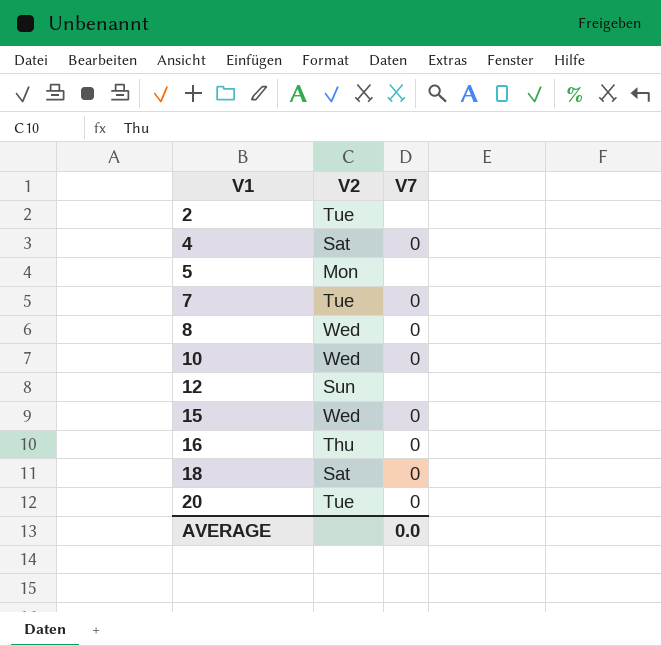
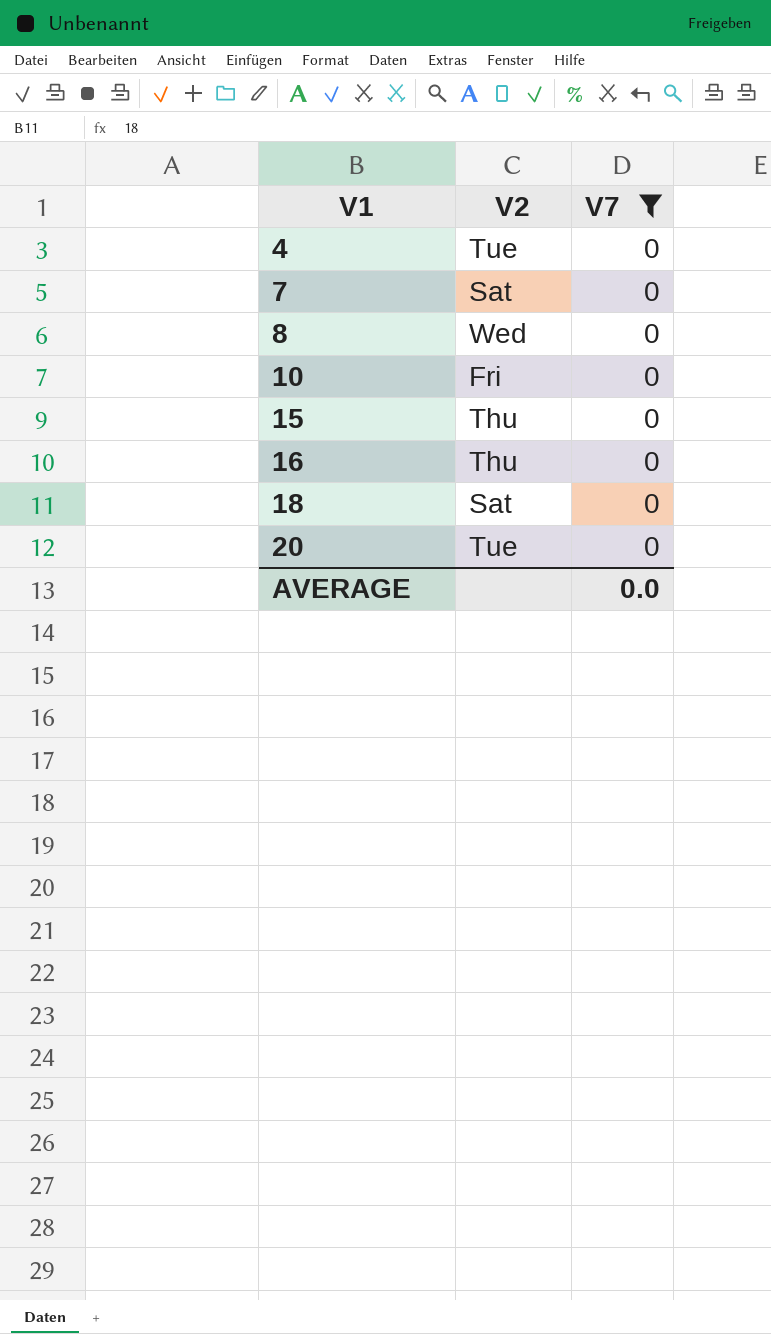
filter: none -> V7 = 0
4 | V2: Sat -> Tue
7 | V2: Tue -> Sat
10 | V2: Wed -> Fri
15 | V2: Wed -> Thu

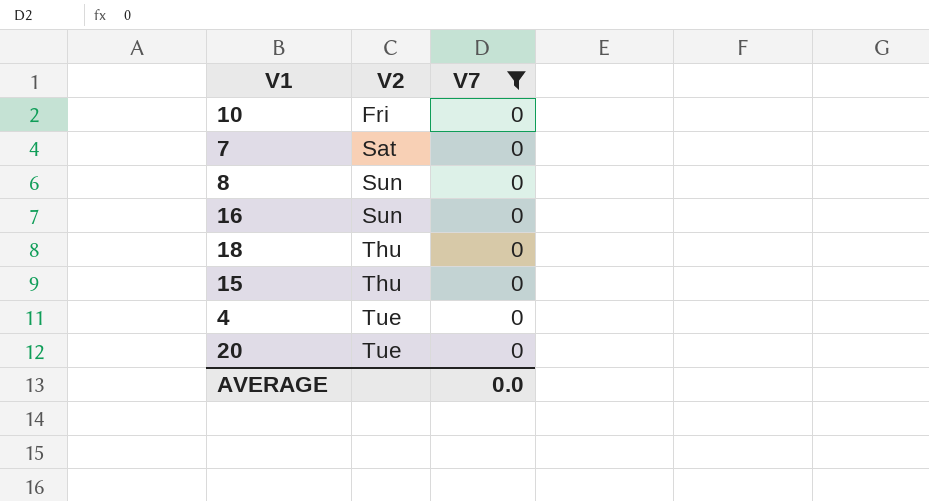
row order: V1 ascending -> V2 ascending
8 | V2: Wed -> Sun
16 | V2: Thu -> Sun
18 | V2: Sat -> Thu

